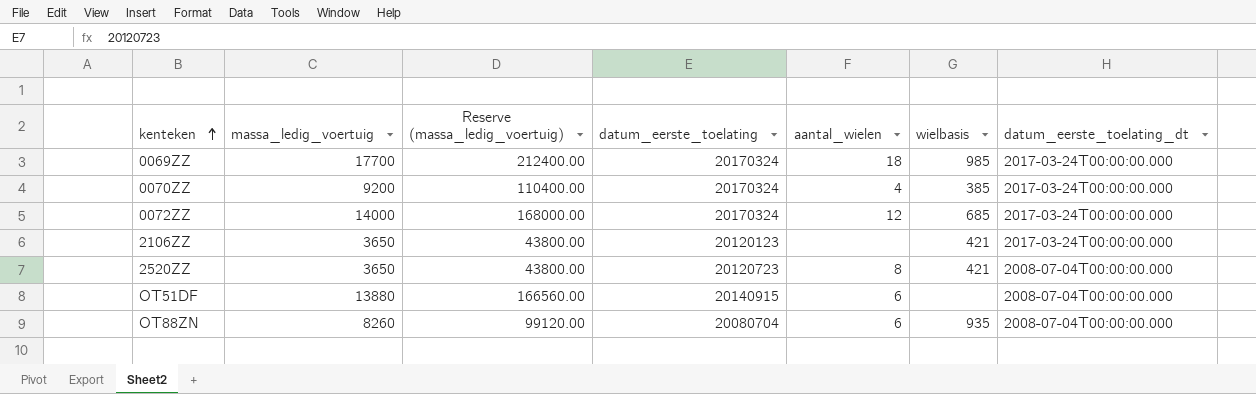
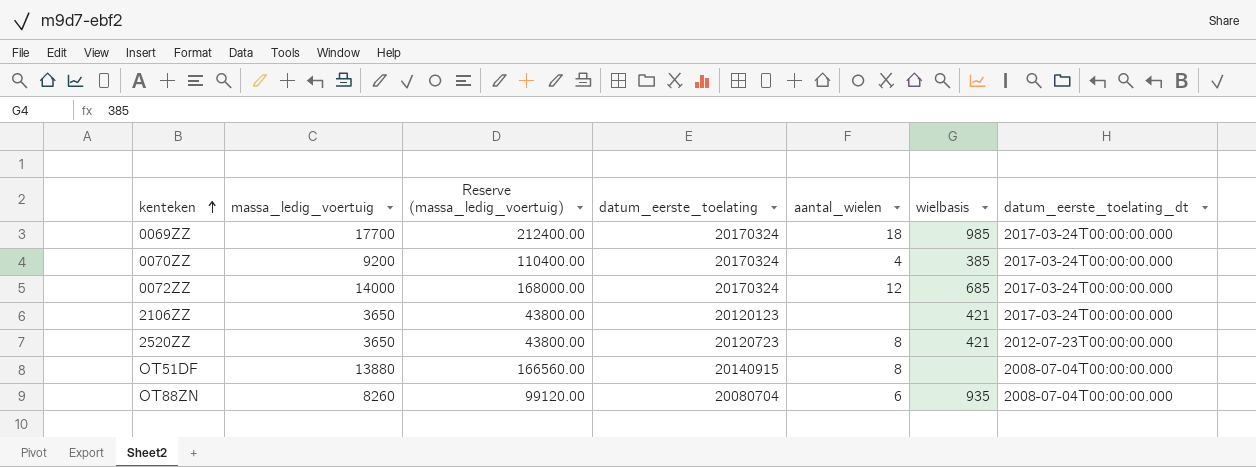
2520ZZ | datum_eerste_toelating_dt: 2008-07-04T00:00:00.000 -> 2012-07-23T00:00:00.000
OT51DF | aantal_wielen: 6 -> 8

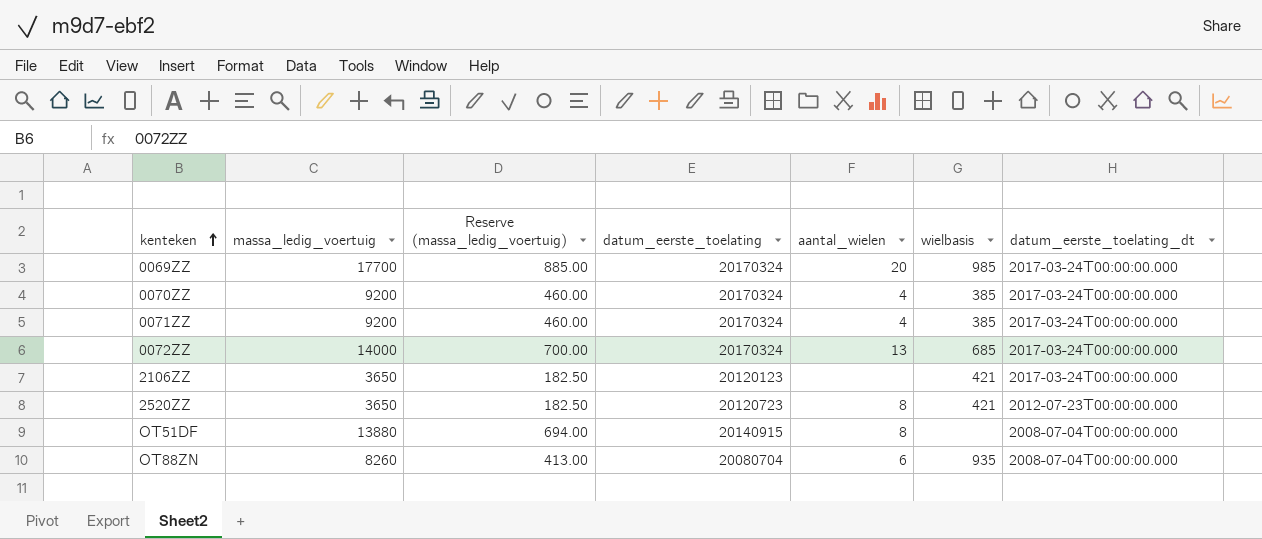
column Reserve (massa_ledig_voertuig) | formula: [massa_ledig_voertuig] * 12 -> [massa_ledig_voertuig] * 0.05
0069ZZ | aantal_wielen: 18 -> 20
row 0071ZZ: none -> 9200 | 460.00 | 20170324 | 4 | 385 | 2017-03-24T00:00:00.000
0072ZZ | aantal_wielen: 12 -> 13

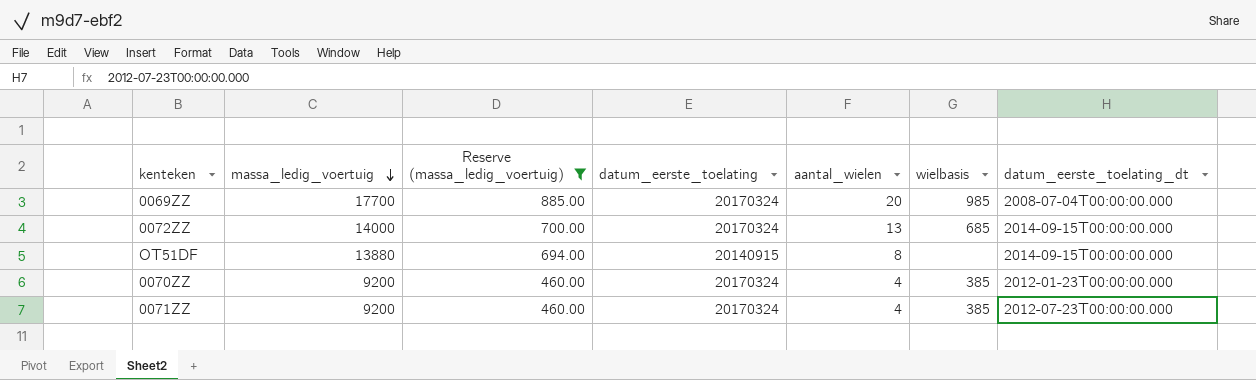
filter: none -> Reserve (massa_ledig_voertuig) >= 460.00
row order: kenteken ascending -> massa_ledig_voertuig descending
0069ZZ | datum_eerste_toelating_dt: 2017-03-24T00:00:00.000 -> 2008-07-04T00:00:00.000
0072ZZ | datum_eerste_toelating_dt: 2017-03-24T00:00:00.000 -> 2014-09-15T00:00:00.000
OT51DF | datum_eerste_toelating_dt: 2008-07-04T00:00:00.000 -> 2014-09-15T00:00:00.000
0070ZZ | datum_eerste_toelating_dt: 2017-03-24T00:00:00.000 -> 2012-01-23T00:00:00.000
0071ZZ | datum_eerste_toelating_dt: 2017-03-24T00:00:00.000 -> 2012-07-23T00:00:00.000

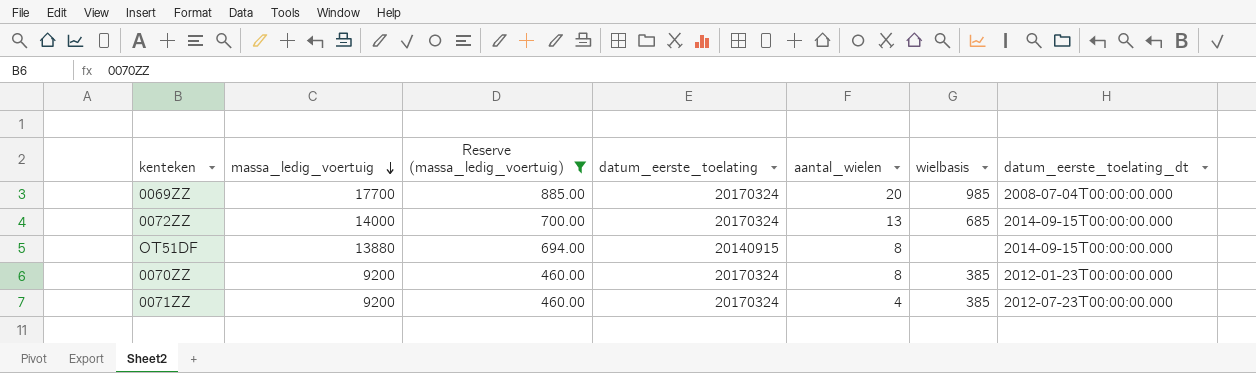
0070ZZ | aantal_wielen: 4 -> 8

